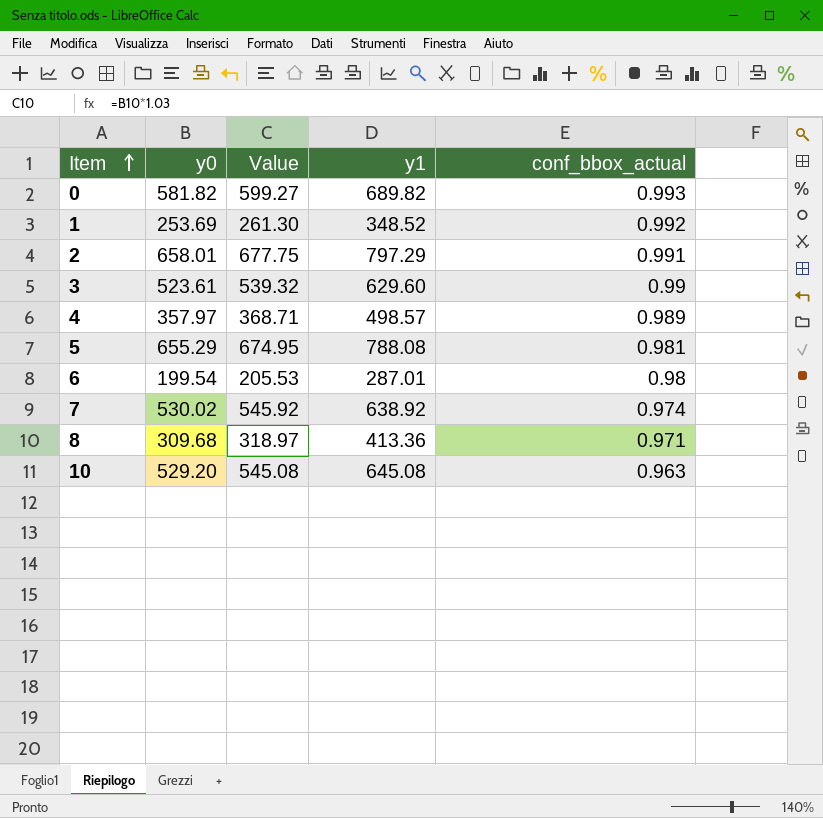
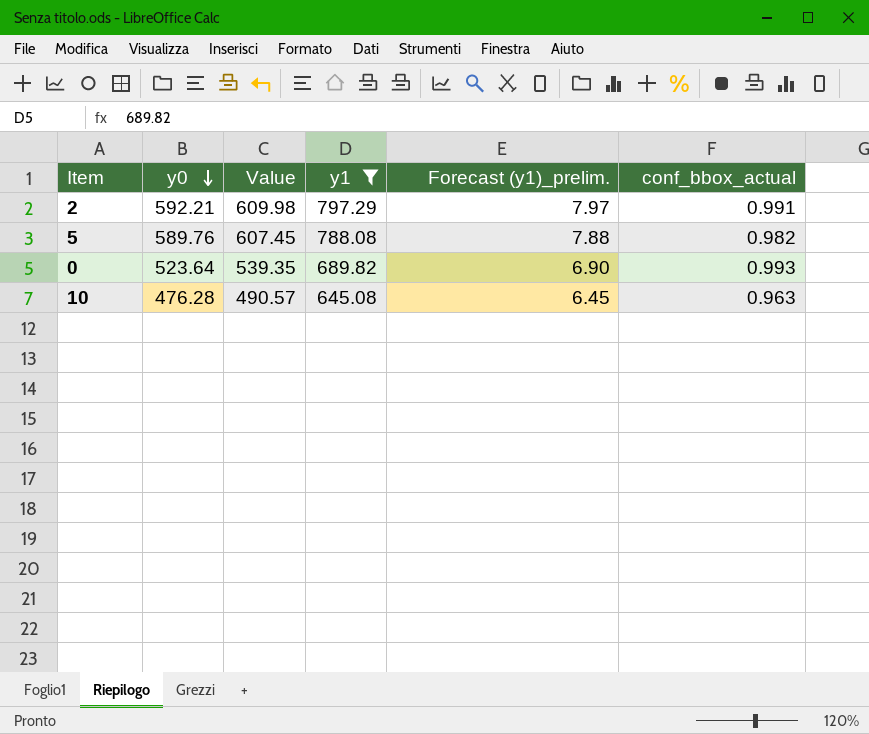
filter: none -> y1 >= 645.08
row order: Item ascending -> y0 descending
column Forecast (y1)_prelim. | formula: none -> [y1] * 0.01
2 | y0: 658.01 -> 592.21
2 | Value: 677.75 -> 609.98
5 | y0: 655.29 -> 589.76
5 | Value: 674.95 -> 607.45
5 | conf_bbox_actual: 0.981 -> 0.982
0 | y0: 581.82 -> 523.64
0 | Value: 599.27 -> 539.35
10 | y0: 529.20 -> 476.28
10 | Value: 545.08 -> 490.57

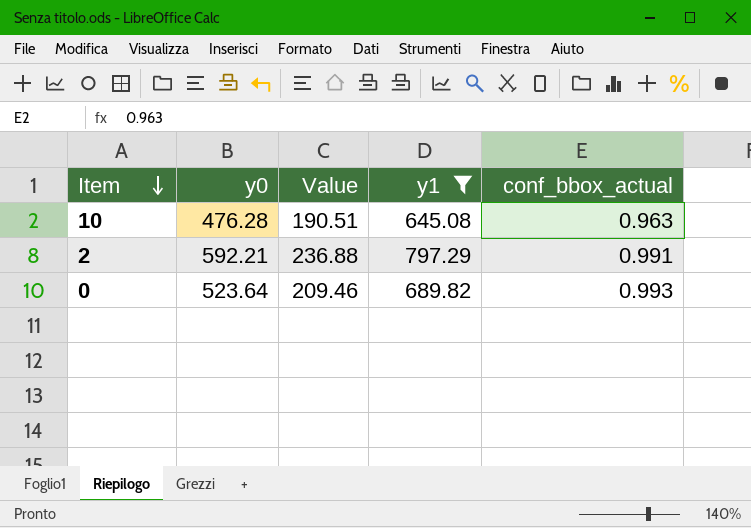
row order: y0 descending -> Item descending
column Forecast (y1)_prelim. | formula: [y1] * 0.01 -> none
column Value | formula: [y0] * 1.03 -> [y0] * 0.4
row 5: 589.76 | 607.45 | 788.08 | 7.88 | 0.982 -> none

